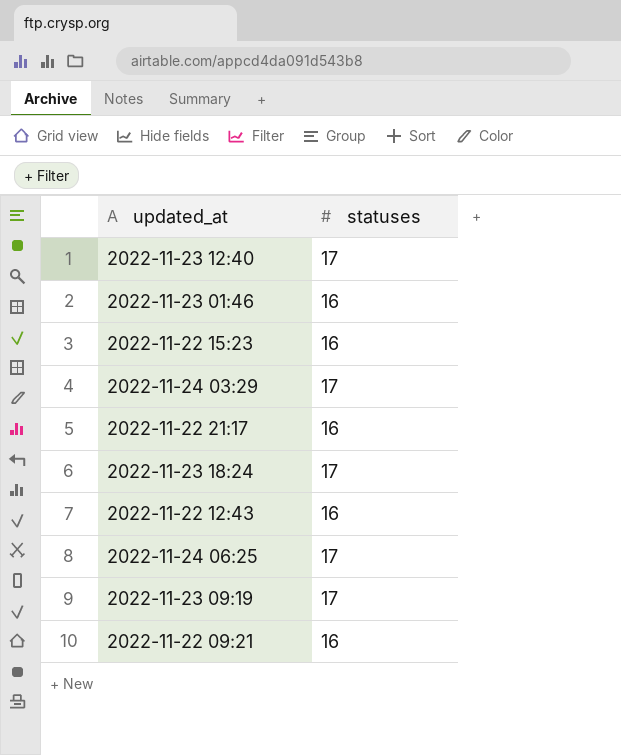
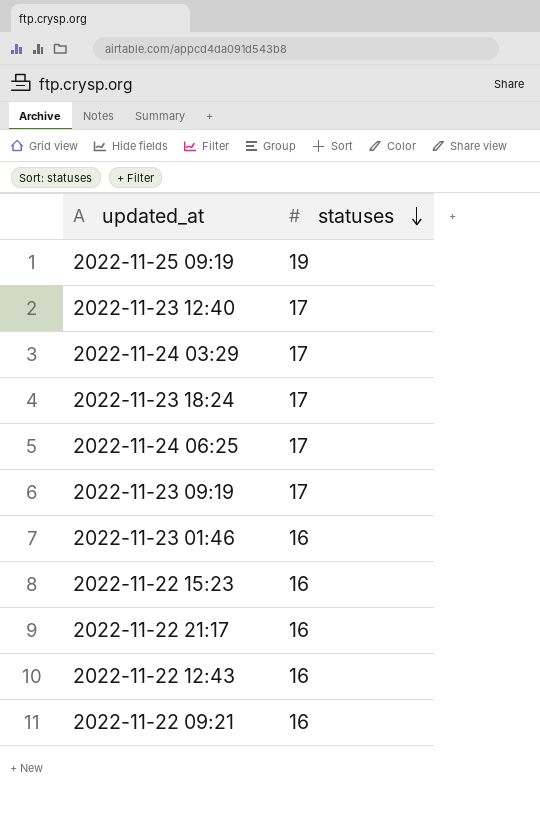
row order: none -> statuses descending
row 2022-11-25 09:19: none -> 19

